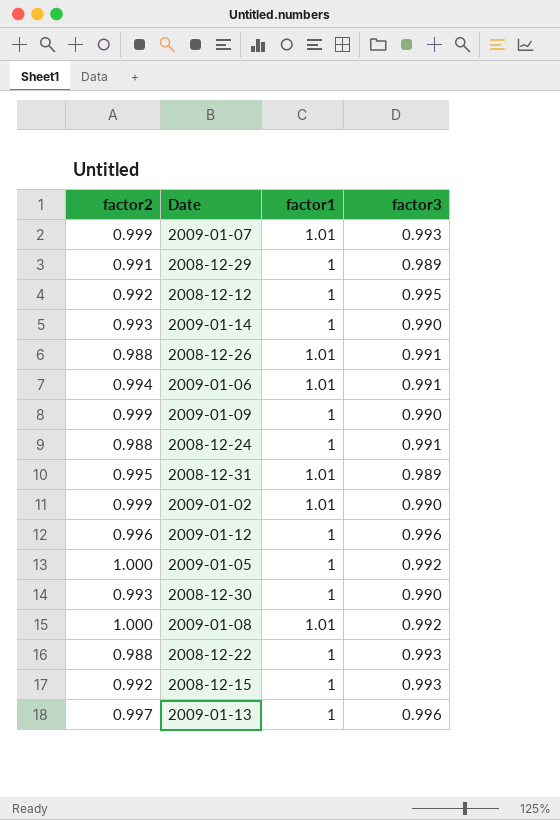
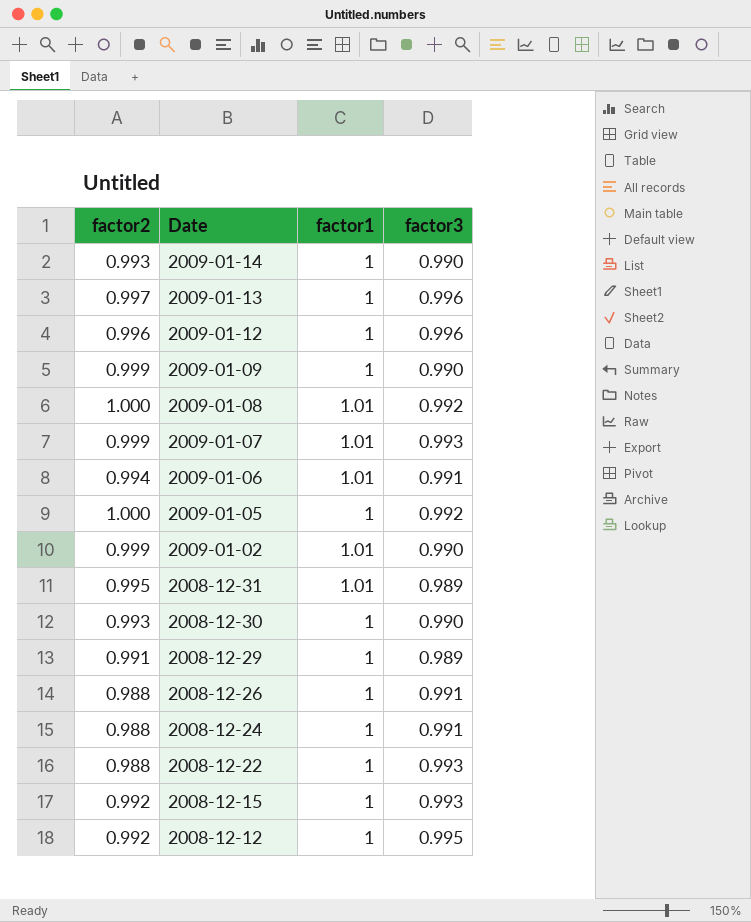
row order: none -> Date descending
2008-12-26 | factor1: 1.01 -> 1

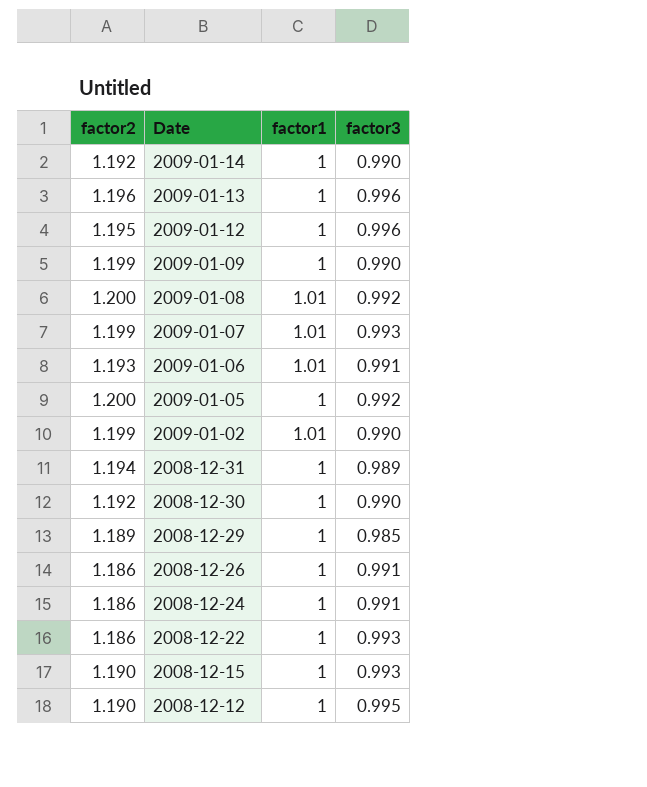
2009-01-14 | factor2: 0.993 -> 1.192
2009-01-13 | factor2: 0.997 -> 1.196
2009-01-12 | factor2: 0.996 -> 1.195
2009-01-09 | factor2: 0.999 -> 1.199
2009-01-08 | factor2: 1.000 -> 1.200
2009-01-07 | factor2: 0.999 -> 1.199
2009-01-06 | factor2: 0.994 -> 1.193
2009-01-05 | factor2: 1.000 -> 1.200
2009-01-02 | factor2: 0.999 -> 1.199
2008-12-31 | factor2: 0.995 -> 1.194
2008-12-31 | factor1: 1.01 -> 1
2008-12-30 | factor2: 0.993 -> 1.192
2008-12-29 | factor2: 0.991 -> 1.189
2008-12-29 | factor3: 0.989 -> 0.985
2008-12-26 | factor2: 0.988 -> 1.186
2008-12-24 | factor2: 0.988 -> 1.186
2008-12-22 | factor2: 0.988 -> 1.186
2008-12-15 | factor2: 0.992 -> 1.190
2008-12-12 | factor2: 0.992 -> 1.190

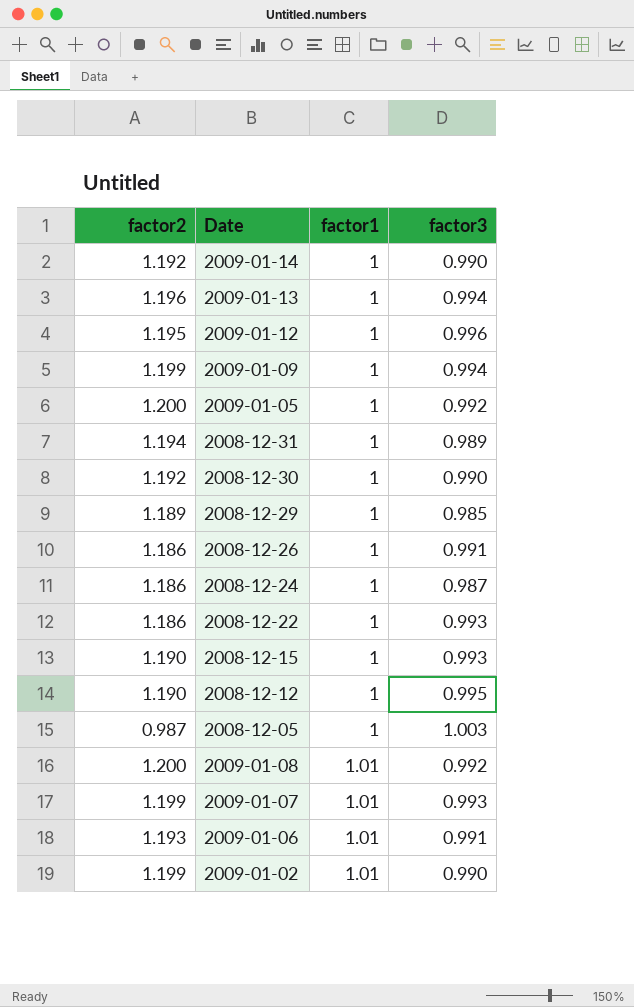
row order: Date descending -> factor1 ascending
2009-01-13 | factor3: 0.996 -> 0.994
2009-01-09 | factor3: 0.990 -> 0.994
2008-12-24 | factor3: 0.991 -> 0.987
row 2008-12-05: none -> 0.987 | 1 | 1.003

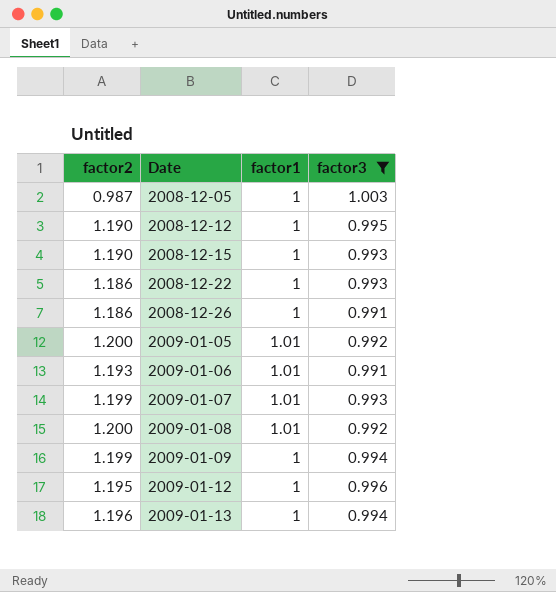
filter: none -> factor3 >= 0.991
row order: factor1 ascending -> Date ascending
2009-01-05 | factor1: 1 -> 1.01

